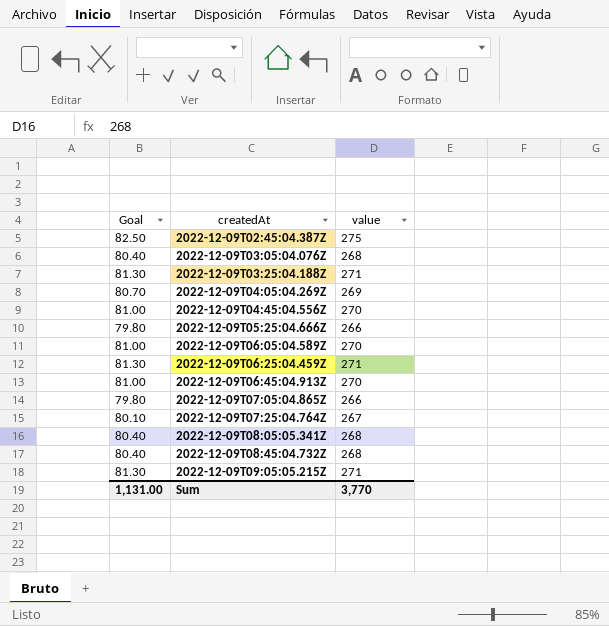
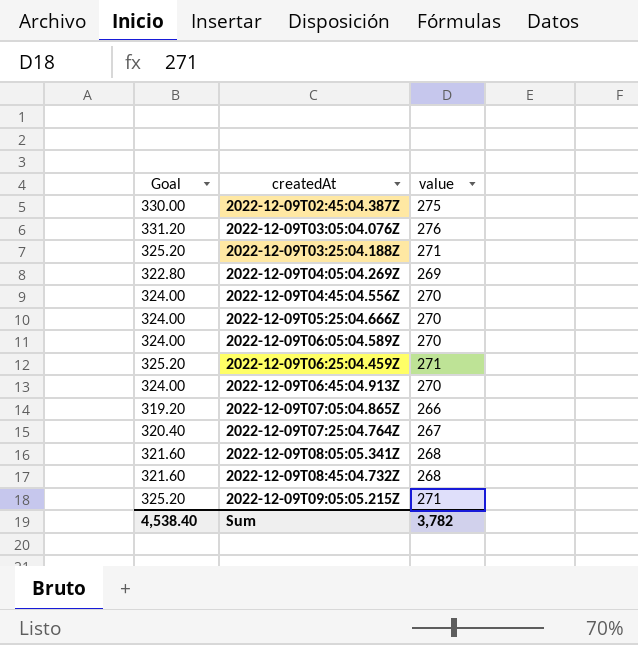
column Goal | formula: [value] * 0.3 -> [value] * 1.2
2022-12-09T03:05:04.076Z | value: 268 -> 276
2022-12-09T05:25:04.666Z | value: 266 -> 270
Sum | Goal: 1,131.00 -> 4,538.40
Sum | value: 3,770 -> 3,782

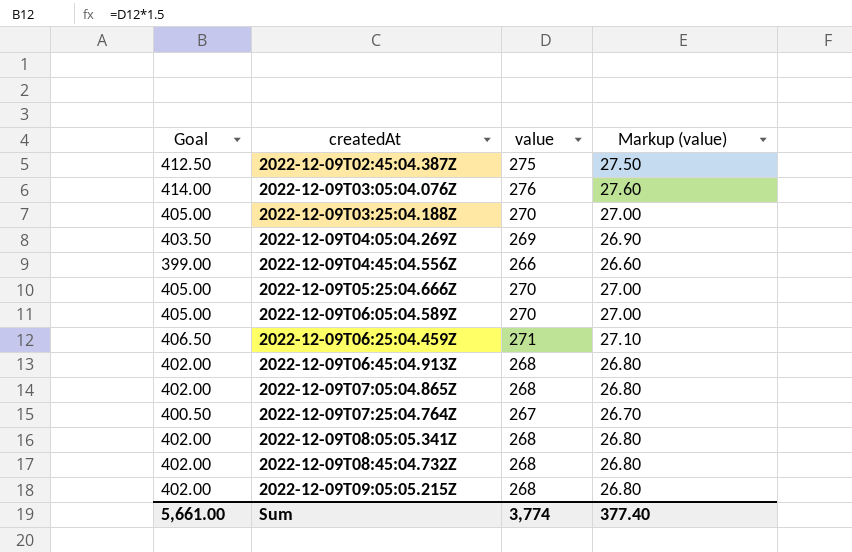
column Goal | formula: [value] * 1.2 -> [value] * 1.5
column Markup (value) | formula: none -> [value] * 0.1
2022-12-09T03:25:04.188Z | value: 271 -> 270
2022-12-09T04:45:04.556Z | value: 270 -> 266
2022-12-09T06:45:04.913Z | value: 270 -> 268
2022-12-09T07:05:04.865Z | value: 266 -> 268
2022-12-09T09:05:05.215Z | value: 271 -> 268
Sum | Goal: 4,538.40 -> 5,661.00
Sum | value: 3,782 -> 3,774

